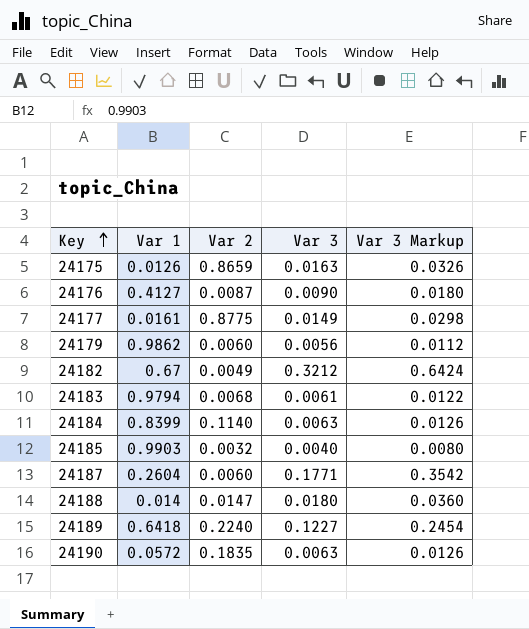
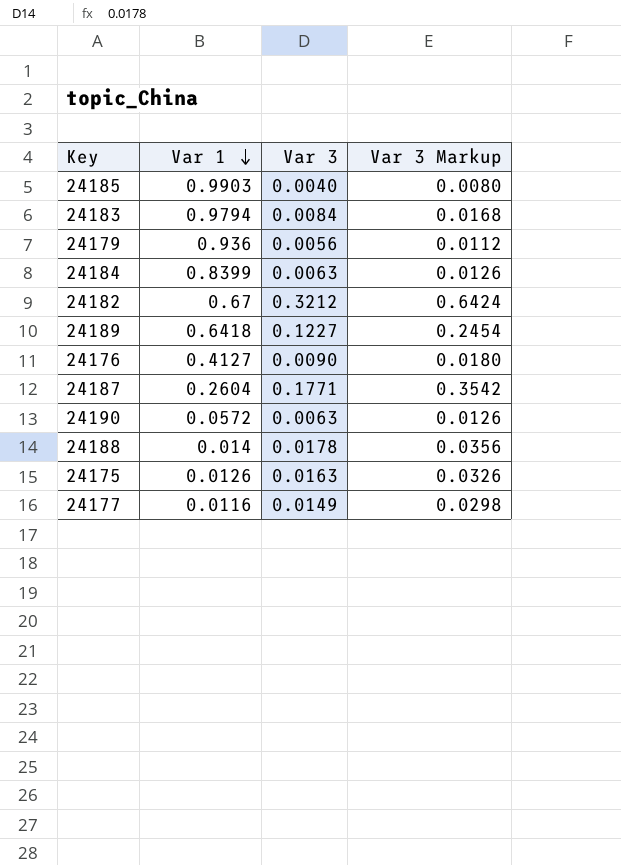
row order: Key ascending -> Var 1 descending
column Var 2 | position: 3 -> none
24183 | Var 3: 0.0061 -> 0.0084
24183 | Var 3 Markup: 0.0122 -> 0.0168
24179 | Var 1: 0.9862 -> 0.936
24188 | Var 3: 0.0180 -> 0.0178
24188 | Var 3 Markup: 0.0360 -> 0.0356
24177 | Var 1: 0.0161 -> 0.0116

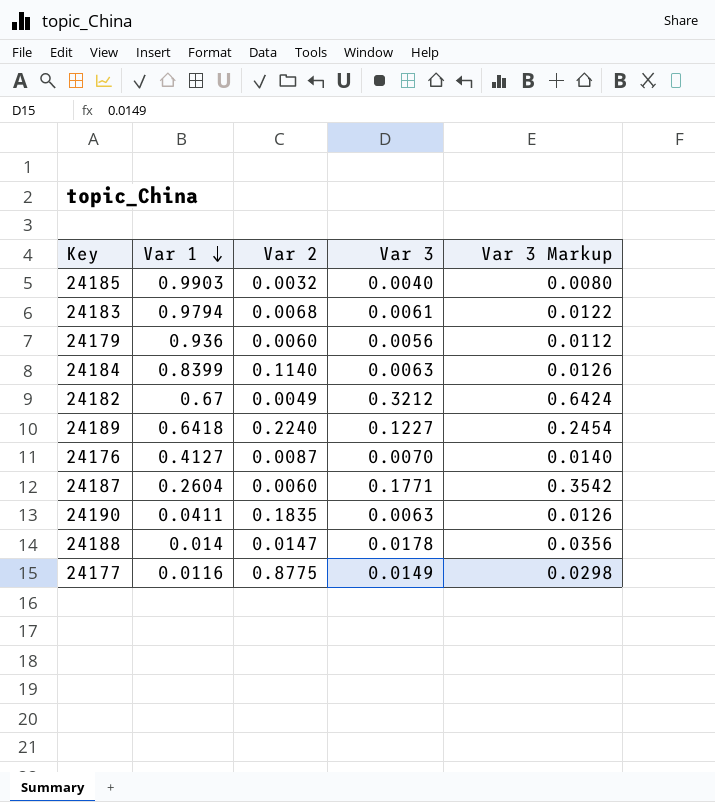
column Var 2 | position: none -> 3
row 24175: 0.0126 | 0.0163 | 0.0326 -> none
24183 | Var 3: 0.0084 -> 0.0061
24183 | Var 3 Markup: 0.0168 -> 0.0122
24176 | Var 3: 0.0090 -> 0.0070
24176 | Var 3 Markup: 0.0180 -> 0.0140
24190 | Var 1: 0.0572 -> 0.0411

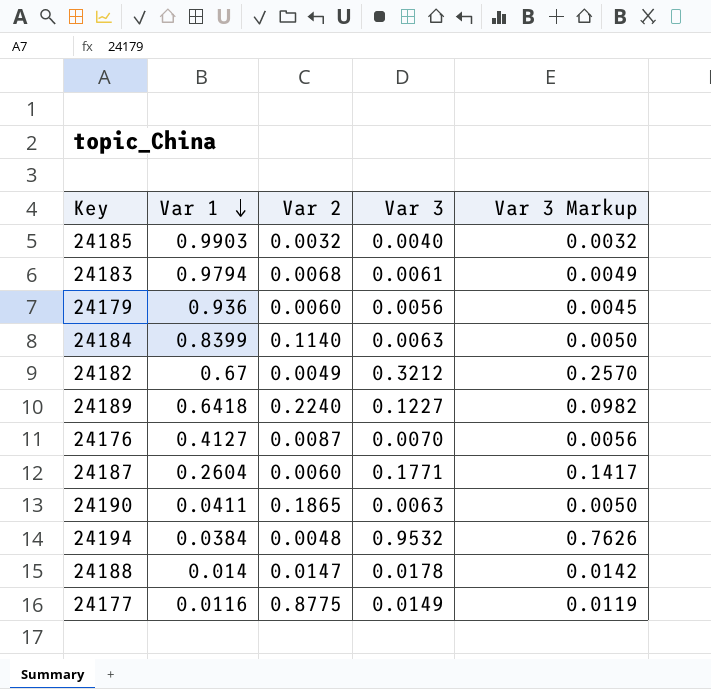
column Var 3 Markup | formula: [Var 3] * 2 -> [Var 3] * 0.8
24190 | Var 2: 0.1835 -> 0.1865
row 24194: none -> 0.0384 | 0.0048 | 0.9532 | 0.7626

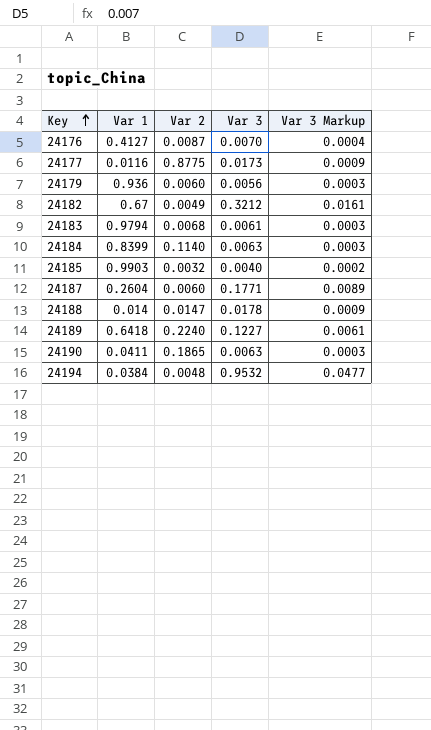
row order: Var 1 descending -> Key ascending
column Var 3 Markup | formula: [Var 3] * 0.8 -> [Var 3] * 0.05
24177 | Var 3: 0.0149 -> 0.0173

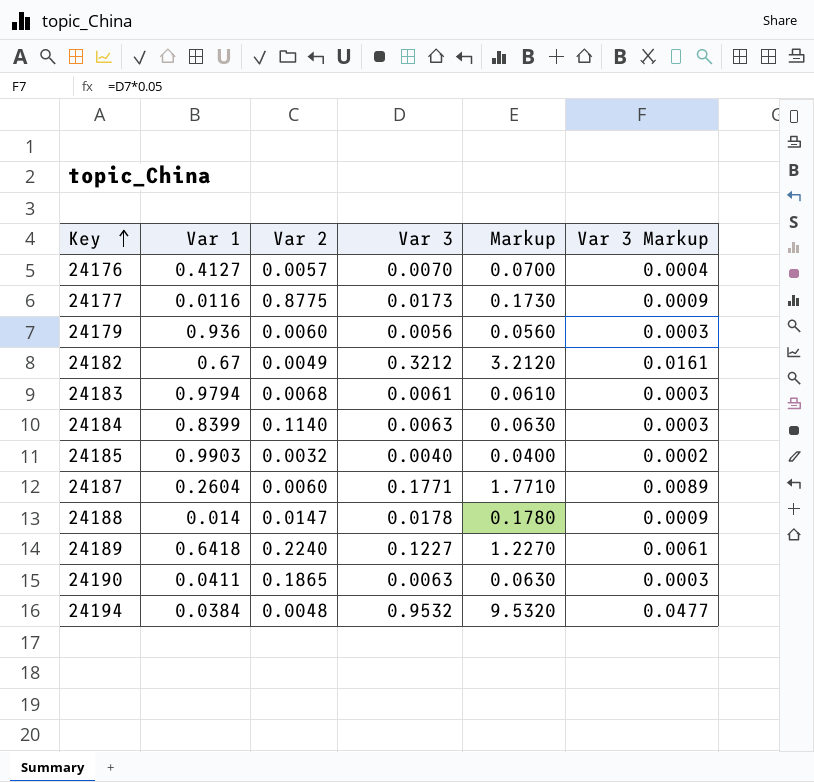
column Markup | formula: none -> [Var 3] * 10
24176 | Var 2: 0.0087 -> 0.0057

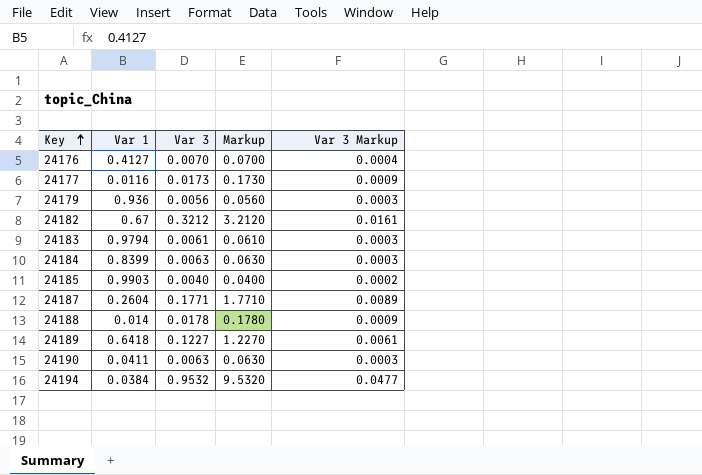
column Var 2 | position: 3 -> none

